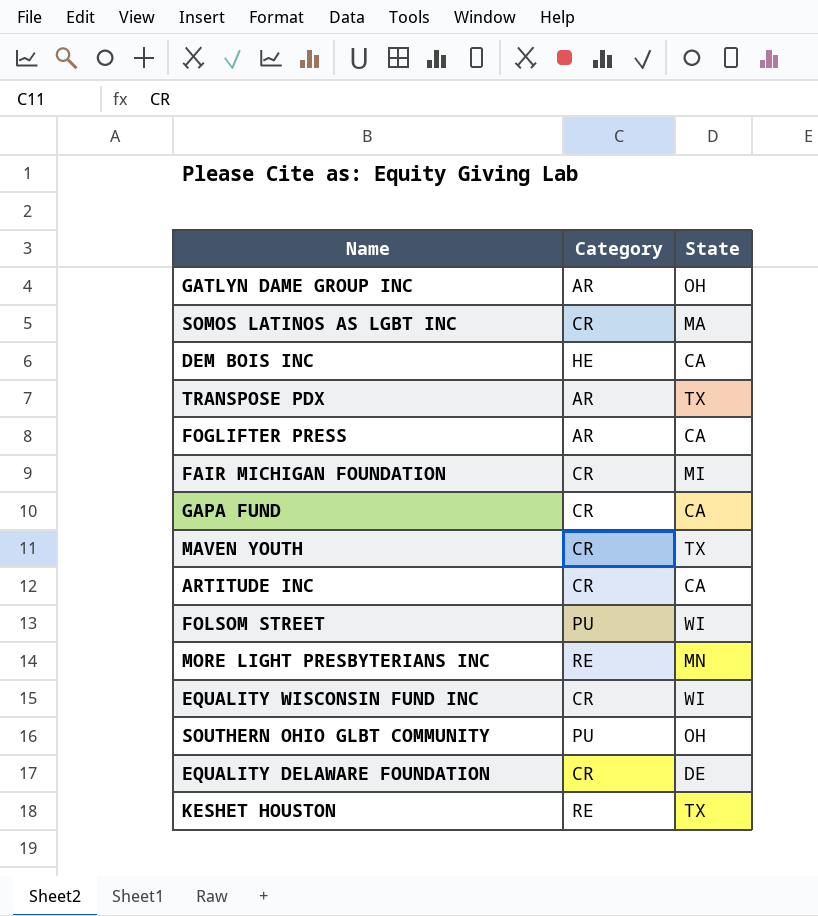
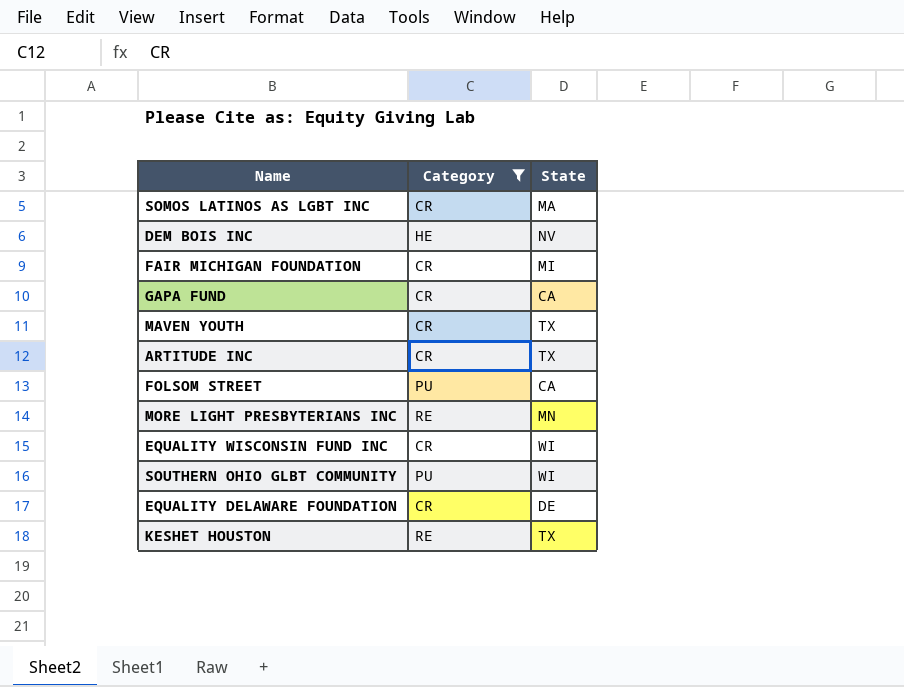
filter: none -> Category != AR
DEM BOIS INC | State: CA -> NV
ARTITUDE INC | State: CA -> TX
FOLSOM STREET | State: WI -> CA
SOUTHERN OHIO GLBT COMMUNITY | State: OH -> WI

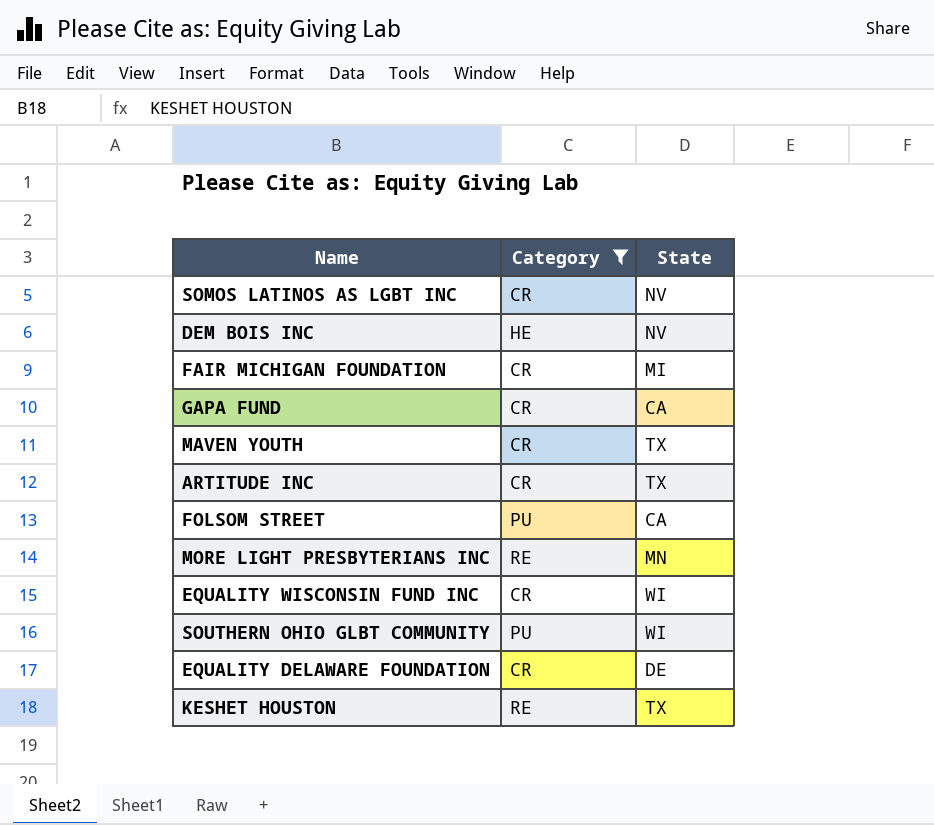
SOMOS LATINOS AS LGBT INC | State: MA -> NV

